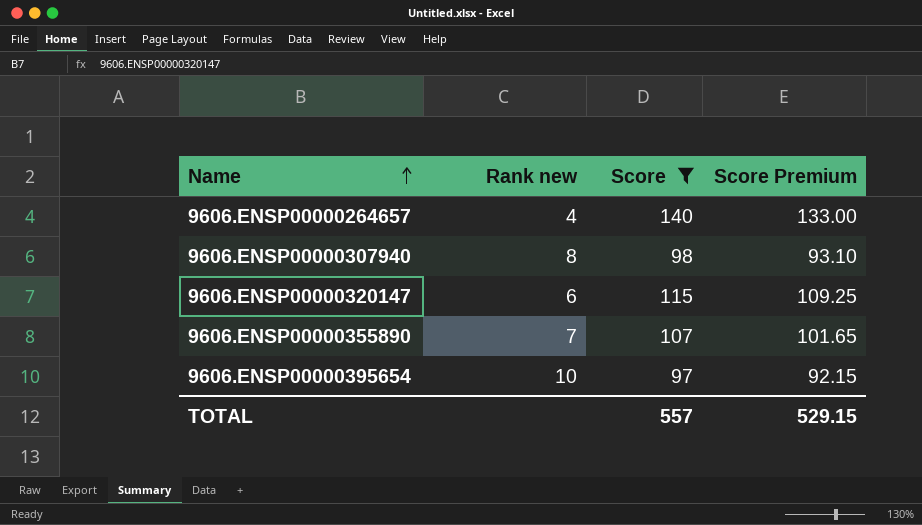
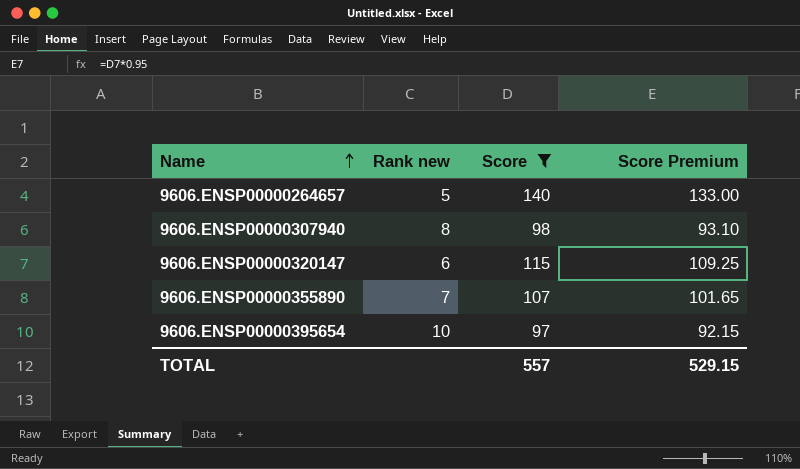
9606.ENSP00000264657 | Rank new: 4 -> 5

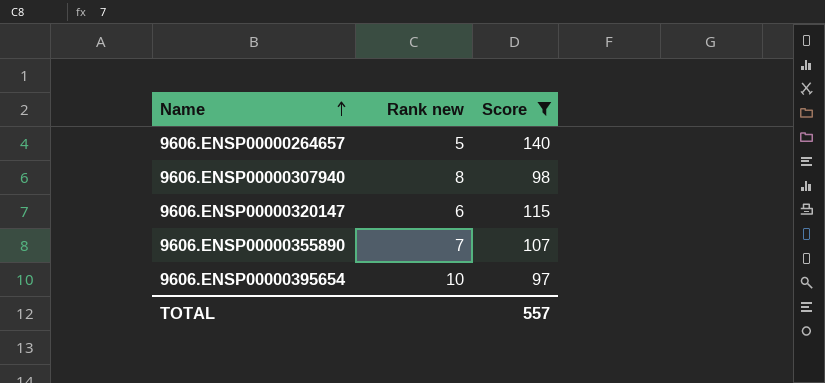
column Score Premium | formula: [Score] * 0.95 -> none

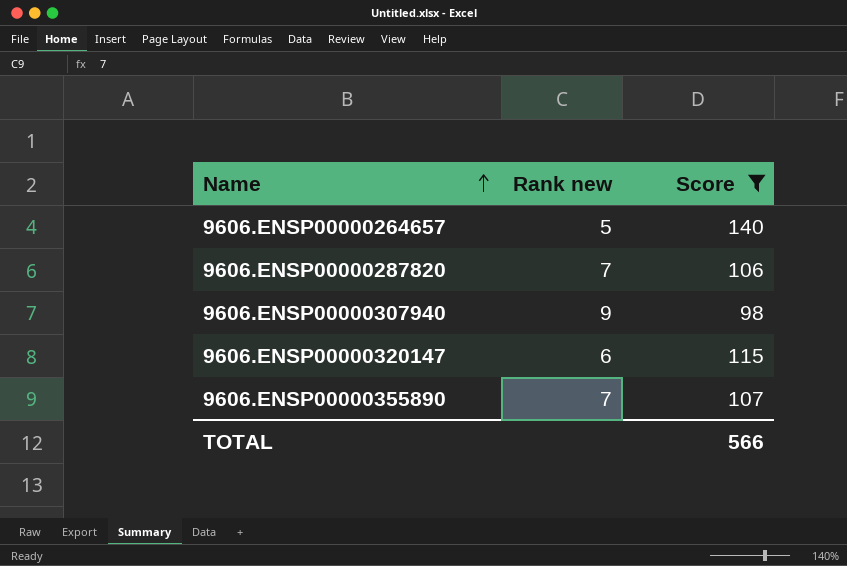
row 9606.ENSP00000395654: 10 | 97 -> none
row 9606.ENSP00000287820: none -> 7 | 106
9606.ENSP00000307940 | Rank new: 8 -> 9
TOTAL | Score: 557 -> 566

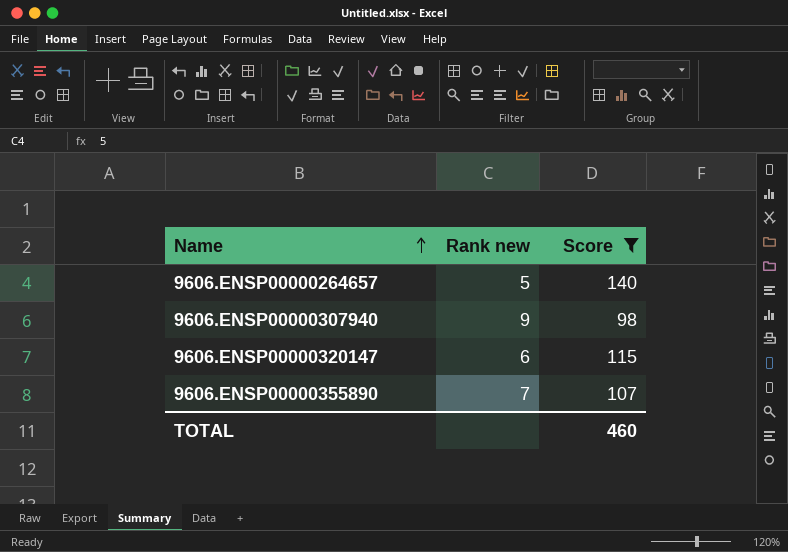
row 9606.ENSP00000287820: 7 | 106 -> none
TOTAL | Score: 566 -> 460

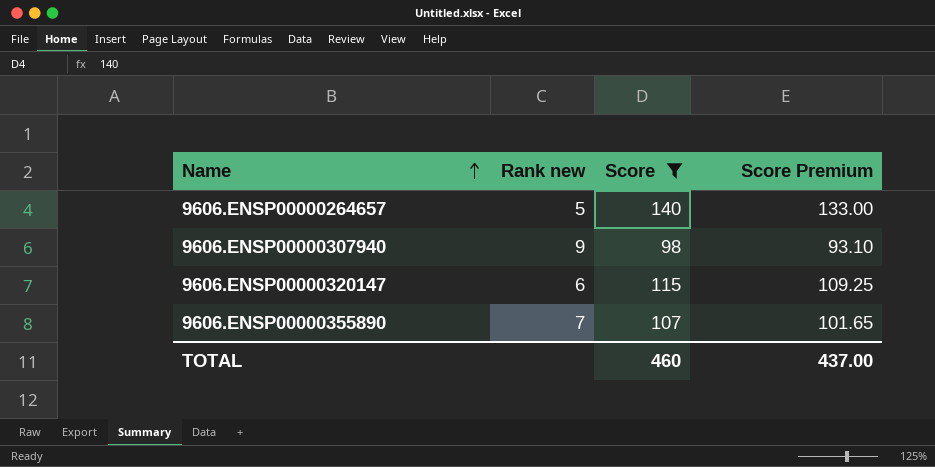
column Score Premium | formula: none -> [Score] * 0.95

